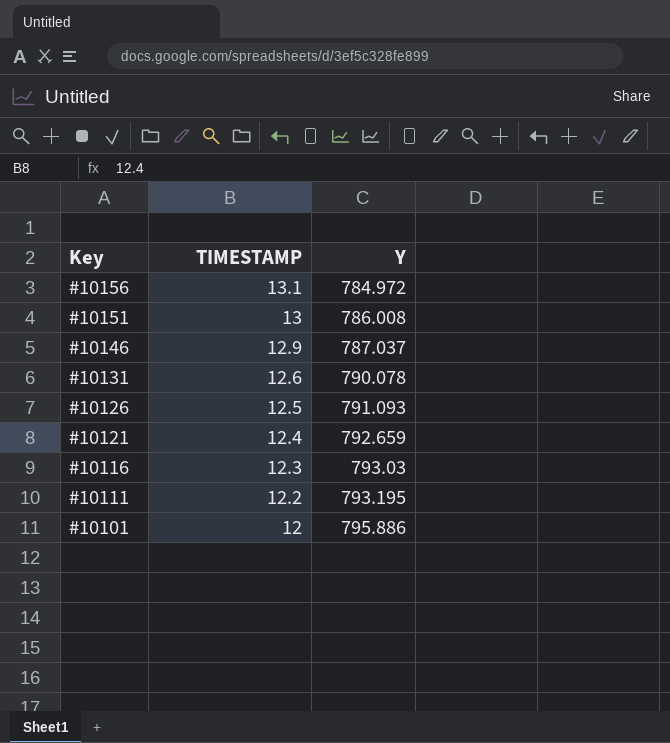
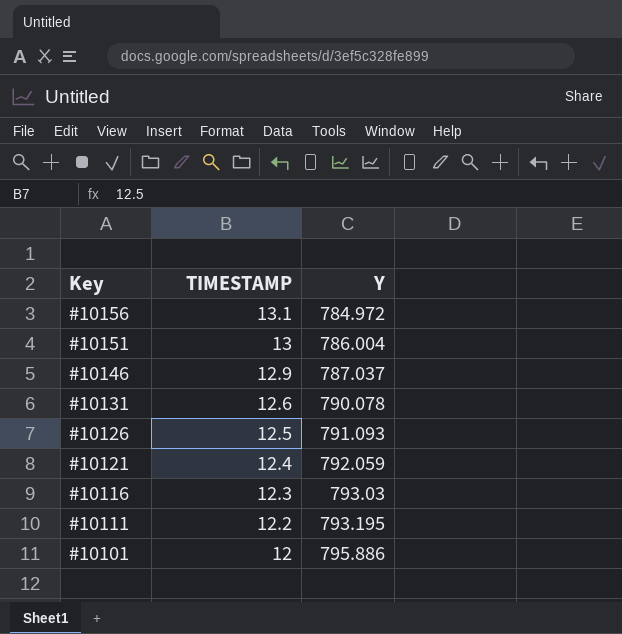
#10151 | Y: 786.008 -> 786.004
#10121 | Y: 792.659 -> 792.059

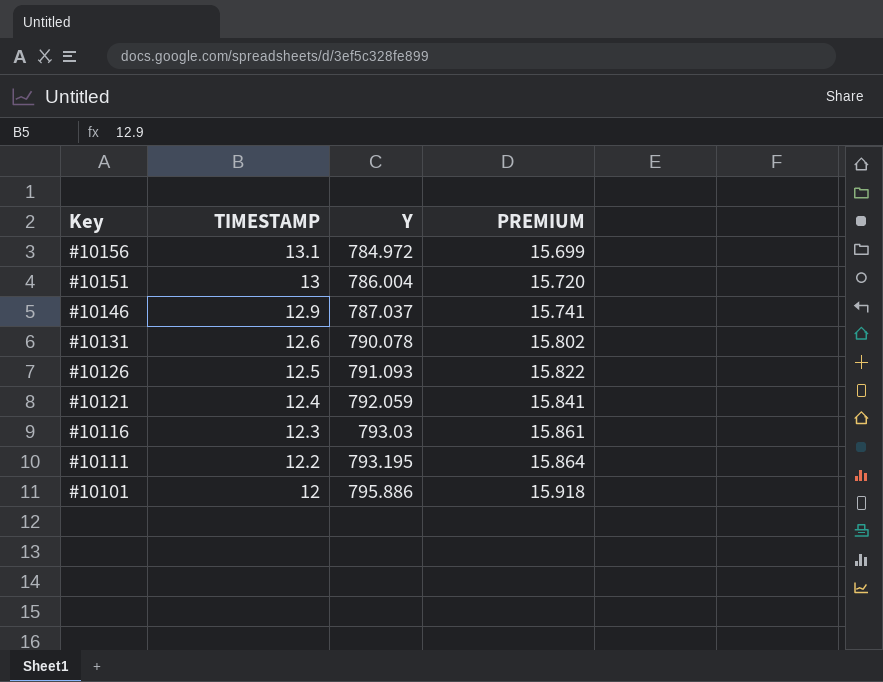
column PREMIUM | formula: none -> [Y] * 0.02

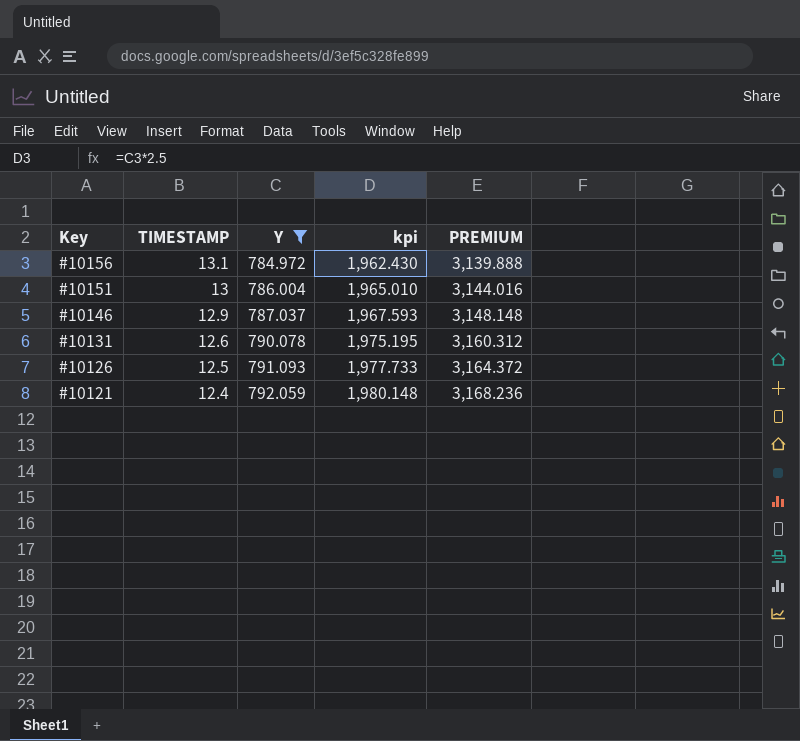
filter: none -> Y <= 792.059
column kpi | formula: none -> [Y] * 2.5
column PREMIUM | formula: [Y] * 0.02 -> [Y] * 4

